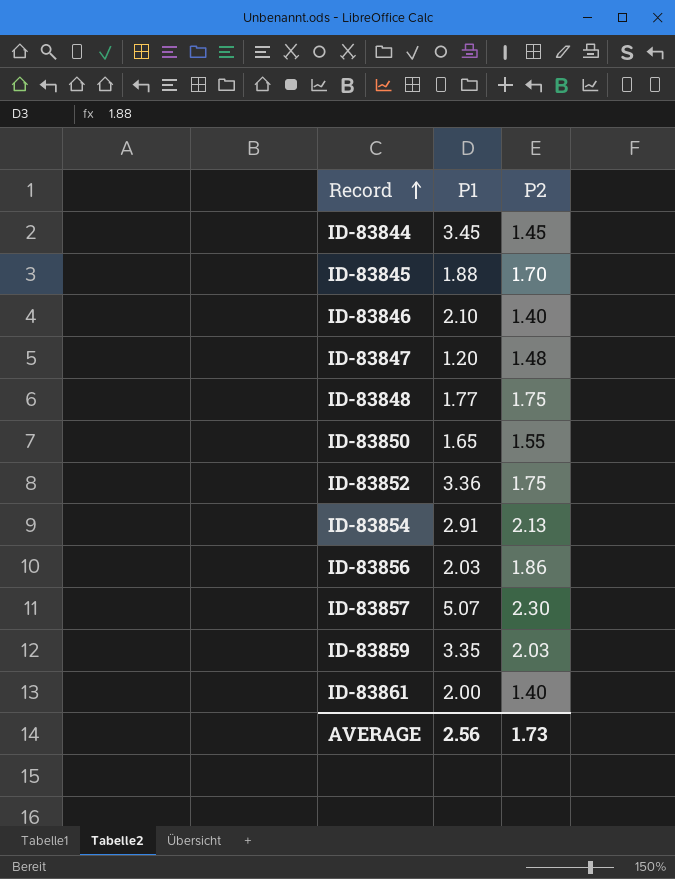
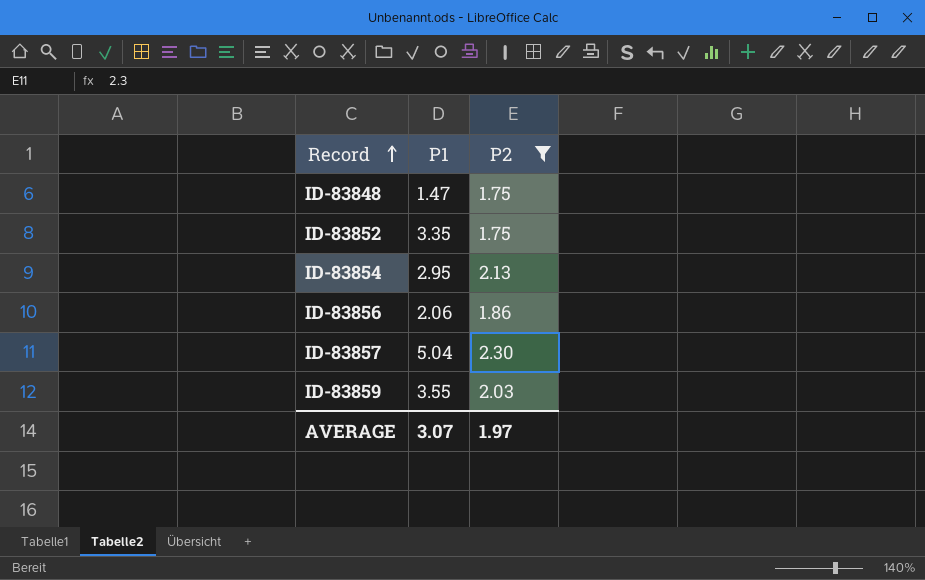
filter: none -> P2 >= 1.75
ID-83848 | P1: 1.77 -> 1.47
ID-83852 | P1: 3.36 -> 3.35
ID-83854 | P1: 2.91 -> 2.95
ID-83856 | P1: 2.03 -> 2.06
ID-83857 | P1: 5.07 -> 5.04
ID-83859 | P1: 3.35 -> 3.55
AVERAGE | P1: 2.56 -> 3.07
AVERAGE | P2: 1.73 -> 1.97

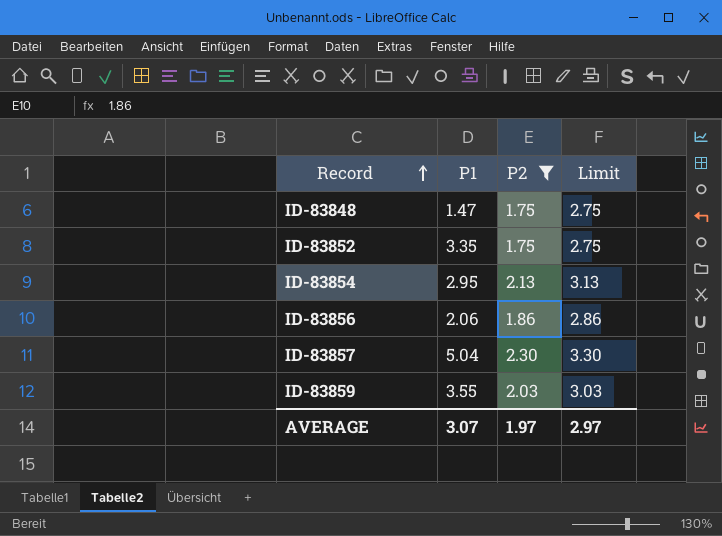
column Limit | formula: none -> [P2] + 1

